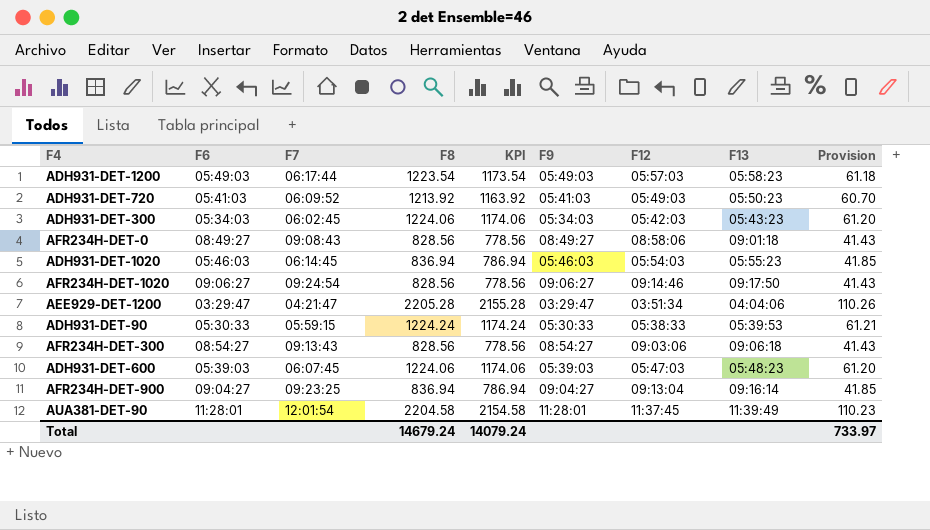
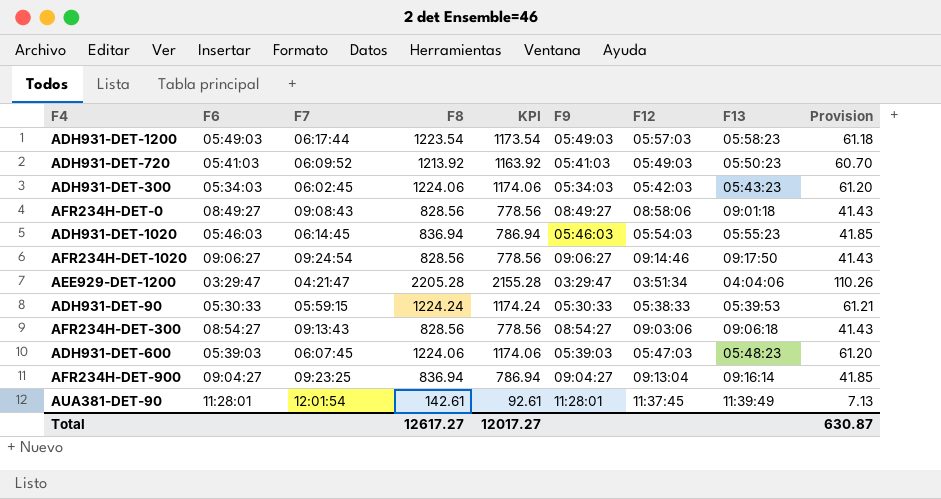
AUA381-DET-90 | F8: 2204.58 -> 142.61
AUA381-DET-90 | KPI: 2154.58 -> 92.61
AUA381-DET-90 | Provision: 110.23 -> 7.13
Total | F8: 14679.24 -> 12617.27
Total | KPI: 14079.24 -> 12017.27
Total | Provision: 733.97 -> 630.87

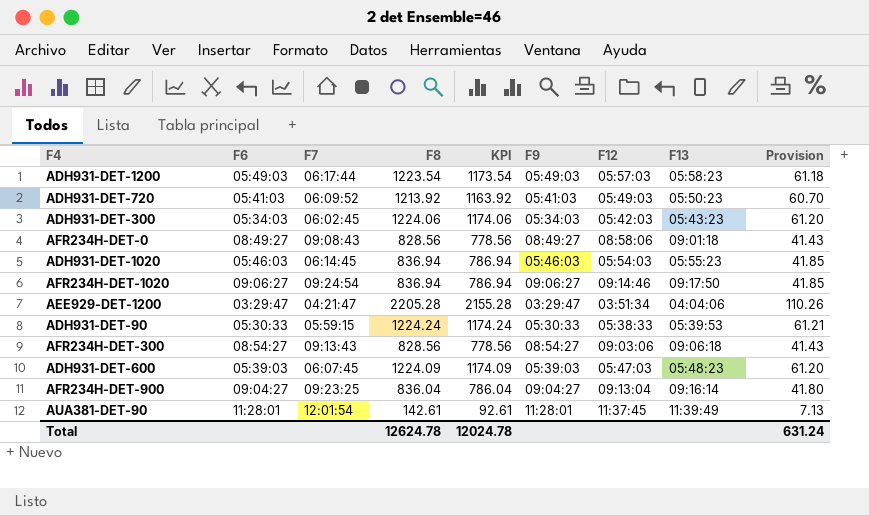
AFR234H-DET-1020 | F8: 828.56 -> 836.94
AFR234H-DET-1020 | KPI: 778.56 -> 786.94
AFR234H-DET-1020 | Provision: 41.43 -> 41.85
ADH931-DET-600 | F8: 1224.06 -> 1224.09
ADH931-DET-600 | KPI: 1174.06 -> 1174.09
AFR234H-DET-900 | F8: 836.94 -> 836.04
AFR234H-DET-900 | KPI: 786.94 -> 786.04
AFR234H-DET-900 | Provision: 41.85 -> 41.80
Total | F8: 12617.27 -> 12624.78
Total | KPI: 12017.27 -> 12024.78
Total | Provision: 630.87 -> 631.24

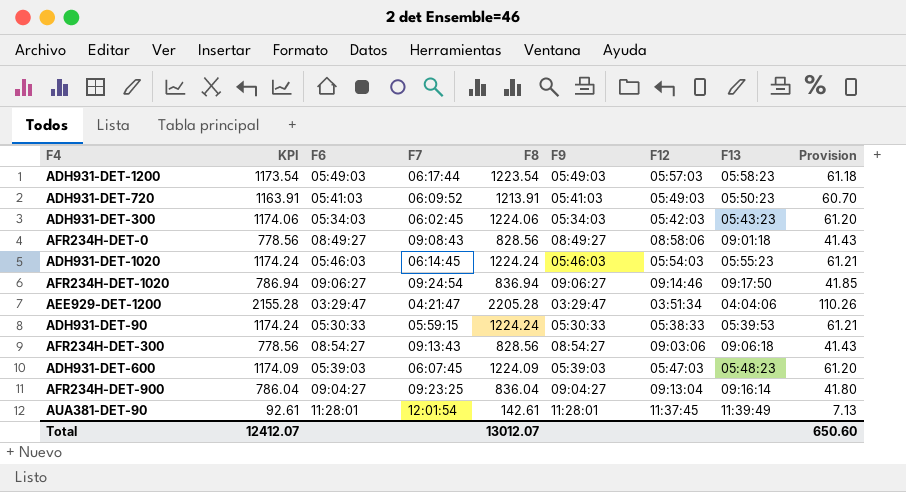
column KPI | position: 5 -> 2
ADH931-DET-720 | KPI: 1163.92 -> 1163.91
ADH931-DET-720 | F8: 1213.92 -> 1213.91
ADH931-DET-1020 | KPI: 786.94 -> 1174.24
ADH931-DET-1020 | F8: 836.94 -> 1224.24
ADH931-DET-1020 | Provision: 41.85 -> 61.21
Total | KPI: 12024.78 -> 12412.07
Total | F8: 12624.78 -> 13012.07
Total | Provision: 631.24 -> 650.60

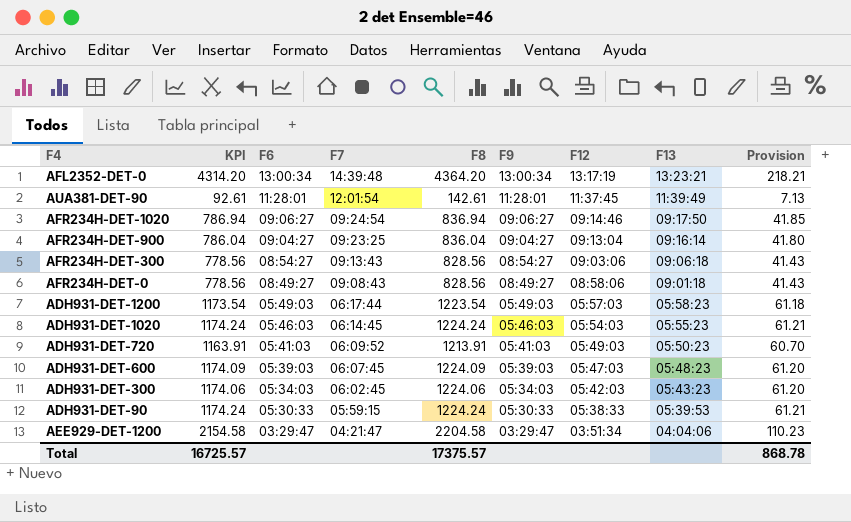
row order: none -> F6 descending
row AFL2352-DET-0: none -> 4314.20 | 13:00:34 | 14:39:48 | 4364.20 | 13:00:34 | 13:17:19 | 13:23:21 | 218.21
AEE929-DET-1200 | KPI: 2155.28 -> 2154.58
AEE929-DET-1200 | F8: 2205.28 -> 2204.58
AEE929-DET-1200 | Provision: 110.26 -> 110.23
Total | KPI: 12412.07 -> 16725.57
Total | F8: 13012.07 -> 17375.57
Total | Provision: 650.60 -> 868.78

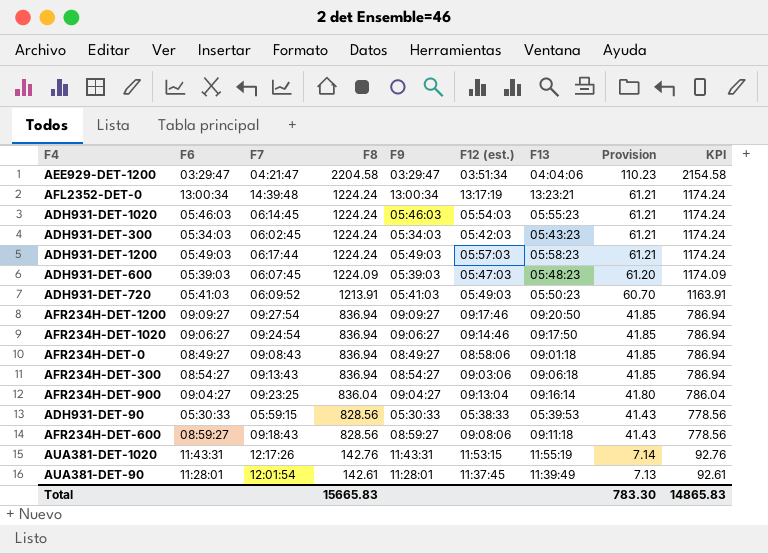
row order: F6 descending -> F8 descending
column name: F12 -> F12 (est.)
column KPI | position: 2 -> 9
AFL2352-DET-0 | F8: 4364.20 -> 1224.24
AFL2352-DET-0 | Provision: 218.21 -> 61.21
AFL2352-DET-0 | KPI: 4314.20 -> 1174.24
ADH931-DET-300 | F8: 1224.06 -> 1224.24
ADH931-DET-300 | Provision: 61.20 -> 61.21
ADH931-DET-300 | KPI: 1174.06 -> 1174.24
ADH931-DET-1200 | F8: 1223.54 -> 1224.24
ADH931-DET-1200 | Provision: 61.18 -> 61.21
ADH931-DET-1200 | KPI: 1173.54 -> 1174.24
row AFR234H-DET-1200: none -> 09:09:27 | 09:27:54 | 836.94 | 09:09:27 | 09:17:46 | 09:20:50 | 41.85 | 786.94
AFR234H-DET-0 | F8: 828.56 -> 836.94
AFR234H-DET-0 | Provision: 41.43 -> 41.85
AFR234H-DET-0 | KPI: 778.56 -> 786.94
AFR234H-DET-300 | F8: 828.56 -> 836.94
AFR234H-DET-300 | Provision: 41.43 -> 41.85
AFR234H-DET-300 | KPI: 778.56 -> 786.94
ADH931-DET-90 | F8: 1224.24 -> 828.56
ADH931-DET-90 | Provision: 61.21 -> 41.43
ADH931-DET-90 | KPI: 1174.24 -> 778.56
row AFR234H-DET-600: none -> 08:59:27 | 09:18:43 | 828.56 | 08:59:27 | 09:08:06 | 09:11:18 | 41.43 | 778.56
row AUA381-DET-1020: none -> 11:43:31 | 12:17:26 | 142.76 | 11:43:31 | 11:53:15 | 11:55:19 | 7.14 | 92.76
Total | F8: 17375.57 -> 15665.83
Total | Provision: 868.78 -> 783.30
Total | KPI: 16725.57 -> 14865.83

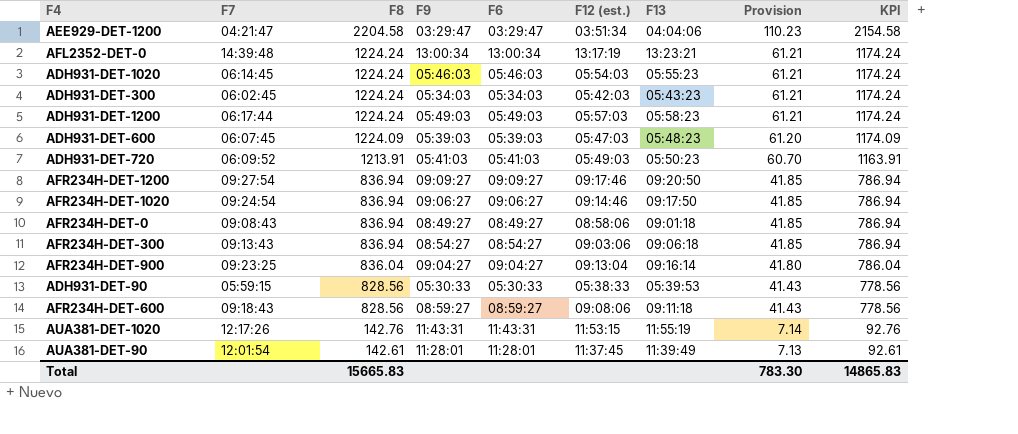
column F6 | position: 2 -> 5

